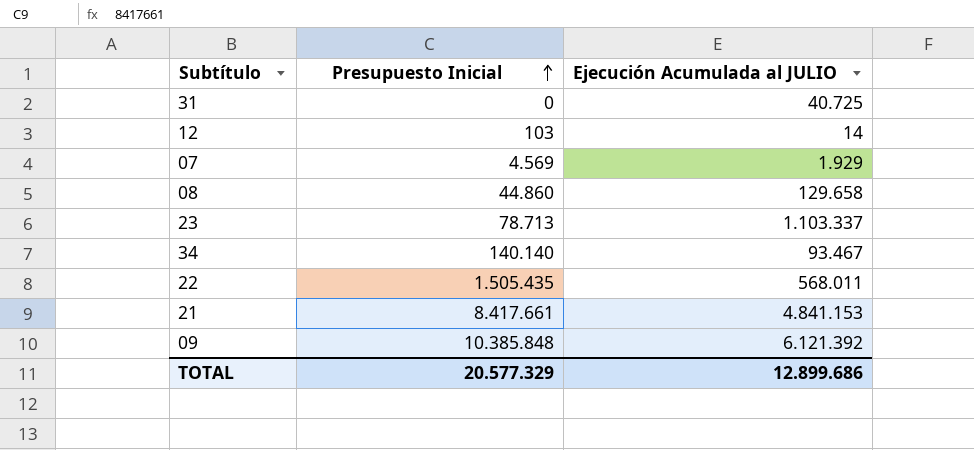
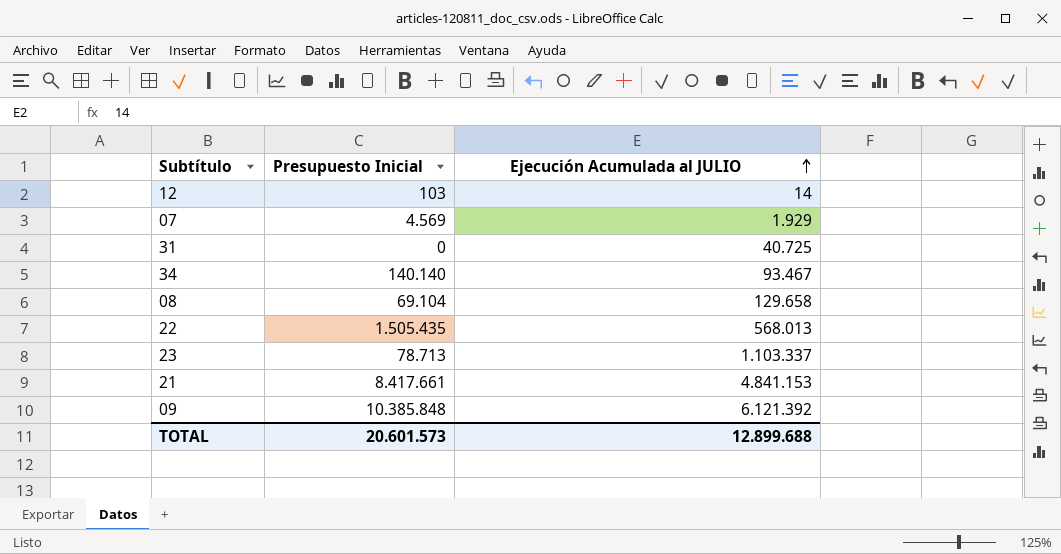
row order: Presupuesto Inicial ascending -> Ejecución Acumulada al JULIO ascending
08 | Presupuesto Inicial: 44.860 -> 69.104
22 | Ejecución Acumulada al JULIO: 568.011 -> 568.013
TOTAL | Presupuesto Inicial: 20.577.329 -> 20.601.573
TOTAL | Ejecución Acumulada al JULIO: 12.899.686 -> 12.899.688

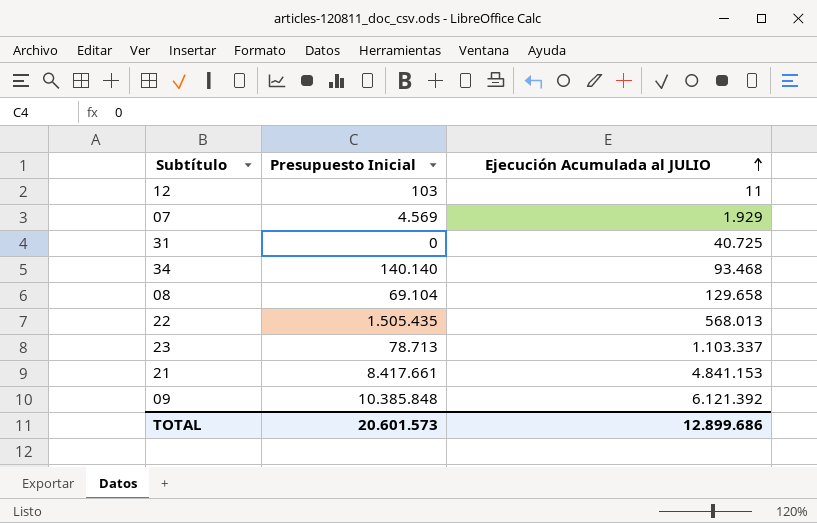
12 | Ejecución Acumulada al JULIO: 14 -> 11
34 | Ejecución Acumulada al JULIO: 93.467 -> 93.468
TOTAL | Ejecución Acumulada al JULIO: 12.899.688 -> 12.899.686

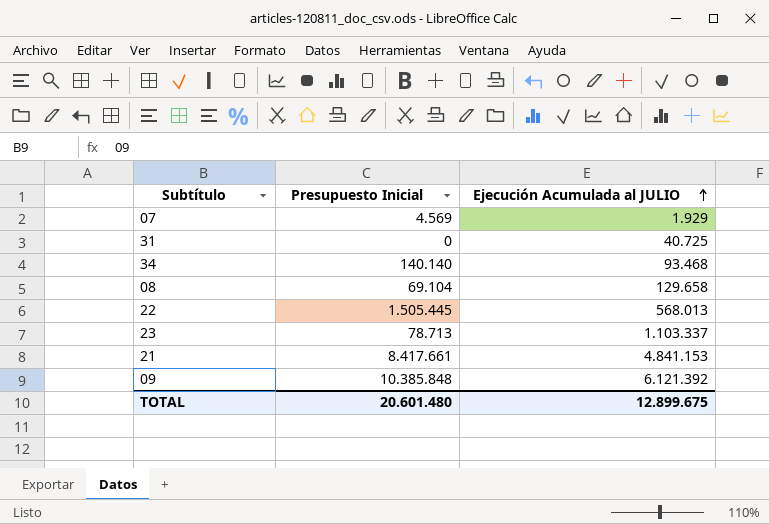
row 12: 103 | 11 -> none
22 | Presupuesto Inicial: 1.505.435 -> 1.505.445
TOTAL | Presupuesto Inicial: 20.601.573 -> 20.601.480
TOTAL | Ejecución Acumulada al JULIO: 12.899.686 -> 12.899.675

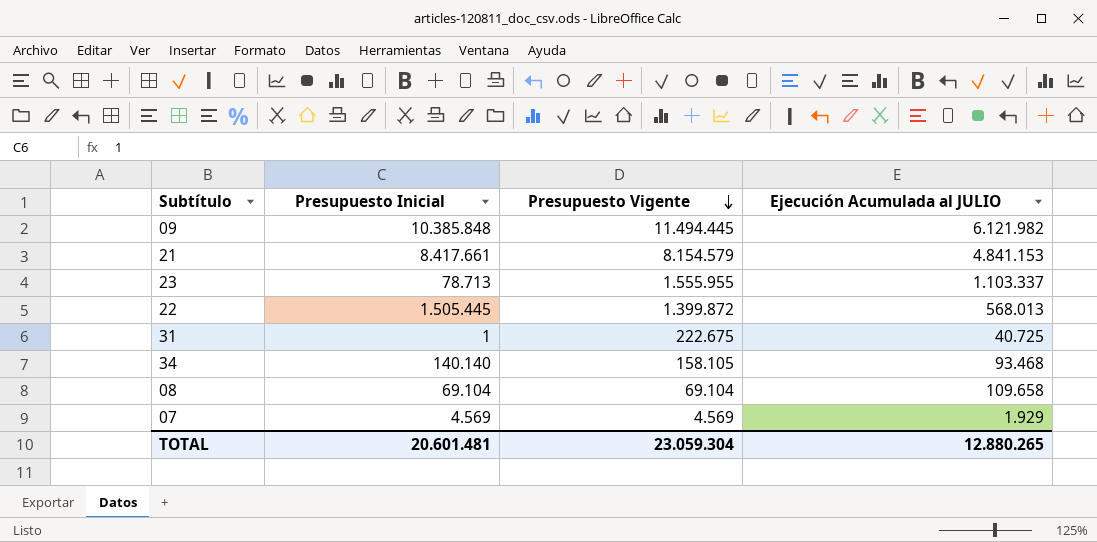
row order: Ejecución Acumulada al JULIO ascending -> Presupuesto Vigente descending
column Presupuesto Vigente | position: none -> 3
09 | Ejecución Acumulada al JULIO: 6.121.392 -> 6.121.982
31 | Presupuesto Inicial: 0 -> 1
08 | Ejecución Acumulada al JULIO: 129.658 -> 109.658
TOTAL | Presupuesto Inicial: 20.601.480 -> 20.601.481
TOTAL | Ejecución Acumulada al JULIO: 12.899.675 -> 12.880.265

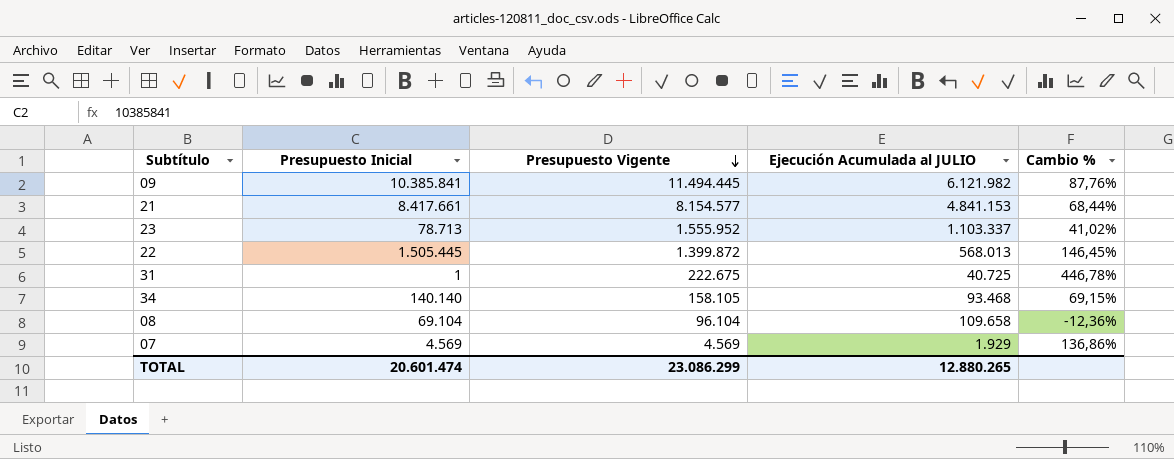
column Cambio % | formula: none -> ([Presupuesto Vigente] - [Ejecución Acumulada al JULIO]) / [Ejecución Acumulada al JULIO]
09 | Presupuesto Inicial: 10.385.848 -> 10.385.841
21 | Presupuesto Vigente: 8.154.579 -> 8.154.577
23 | Presupuesto Vigente: 1.555.955 -> 1.555.952
08 | Presupuesto Vigente: 69.104 -> 96.104
TOTAL | Presupuesto Inicial: 20.601.481 -> 20.601.474
TOTAL | Presupuesto Vigente: 23.059.304 -> 23.086.299

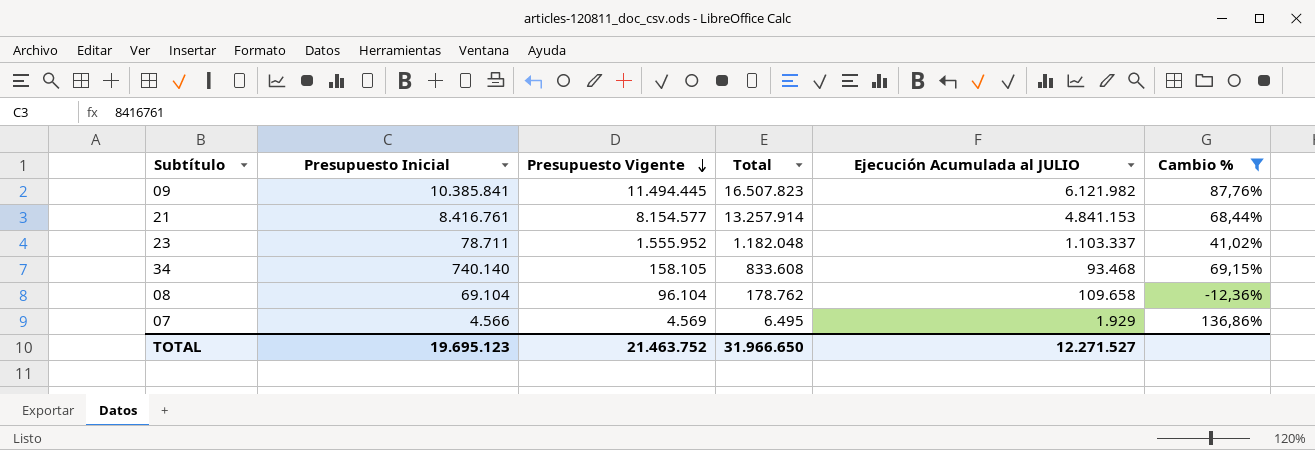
filter: none -> Cambio % <= 136,86%
column Total | formula: none -> [Presupuesto Inicial] + [Ejecución Acumulada al JULIO]
21 | Presupuesto Inicial: 8.417.661 -> 8.416.761
23 | Presupuesto Inicial: 78.713 -> 78.711
34 | Presupuesto Inicial: 140.140 -> 740.140
07 | Presupuesto Inicial: 4.569 -> 4.566
TOTAL | Presupuesto Inicial: 20.601.474 -> 19.695.123
TOTAL | Presupuesto Vigente: 23.086.299 -> 21.463.752
TOTAL | Ejecución Acumulada al JULIO: 12.880.265 -> 12.271.527

